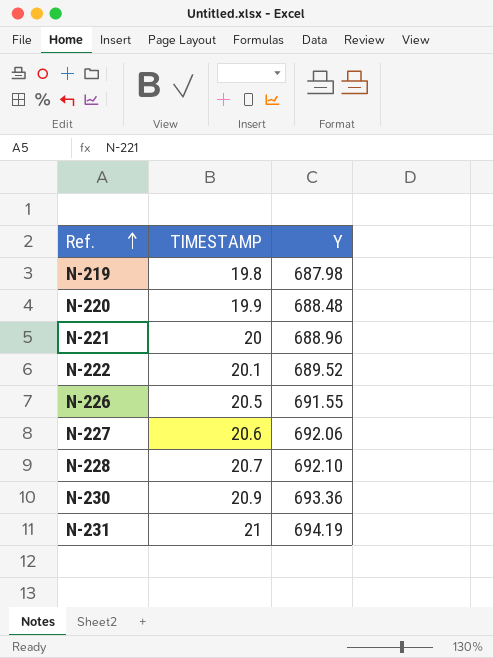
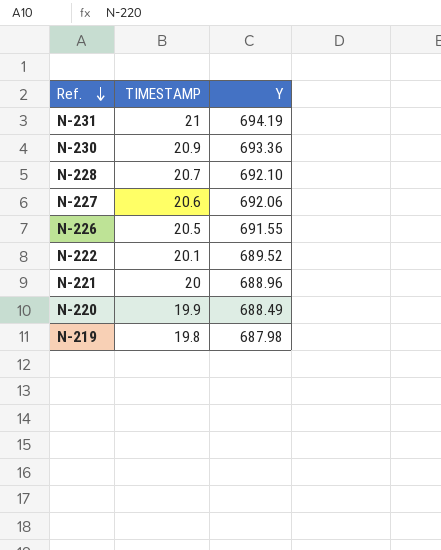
row order: Ref. ascending -> Ref. descending
N-220 | Y: 688.48 -> 688.49

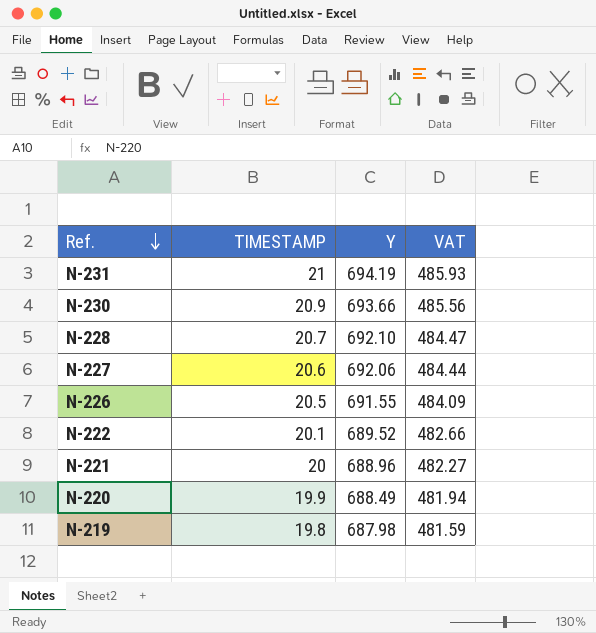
column VAT | formula: none -> [Y] * 0.7
N-230 | Y: 693.36 -> 693.66

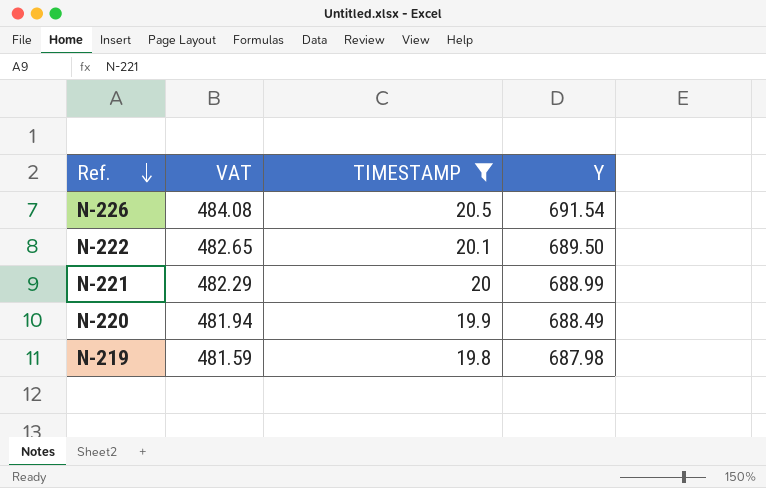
filter: none -> TIMESTAMP <= 20.5
column VAT | position: 4 -> 2
N-226 | VAT: 484.09 -> 484.08
N-226 | Y: 691.55 -> 691.54
N-222 | VAT: 482.66 -> 482.65
N-222 | Y: 689.52 -> 689.50
N-221 | VAT: 482.27 -> 482.29
N-221 | Y: 688.96 -> 688.99

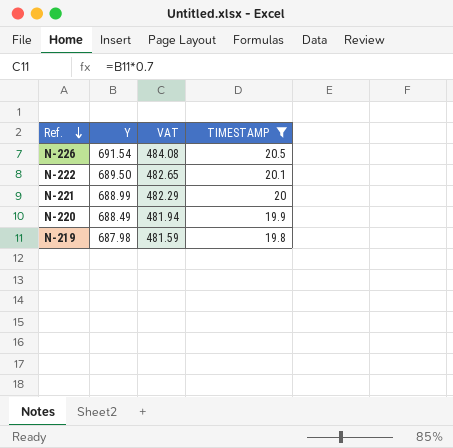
column Y | position: 4 -> 2

